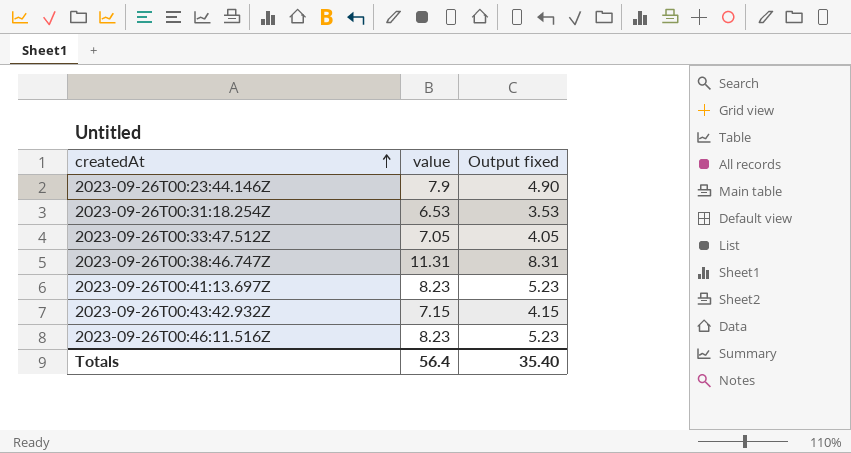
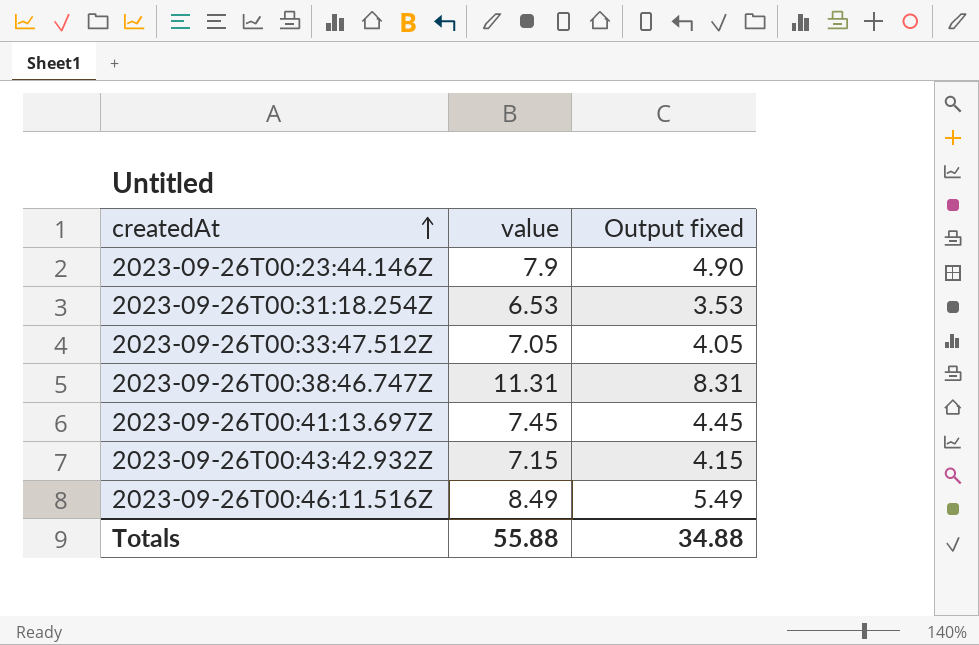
2023-09-26T00:41:13.697Z | value: 8.23 -> 7.45
2023-09-26T00:41:13.697Z | Output fixed: 5.23 -> 4.45
2023-09-26T00:46:11.516Z | value: 8.23 -> 8.49
2023-09-26T00:46:11.516Z | Output fixed: 5.23 -> 5.49
Totals | value: 56.4 -> 55.88
Totals | Output fixed: 35.40 -> 34.88

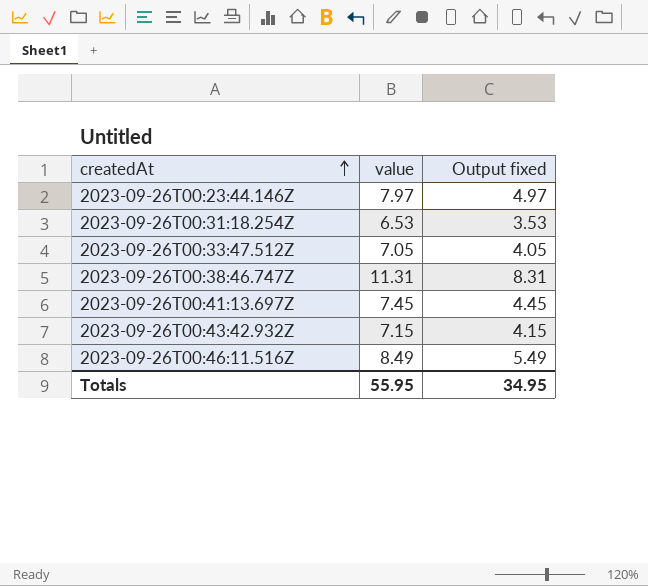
2023-09-26T00:23:44.146Z | value: 7.9 -> 7.97
2023-09-26T00:23:44.146Z | Output fixed: 4.90 -> 4.97
Totals | value: 55.88 -> 55.95
Totals | Output fixed: 34.88 -> 34.95

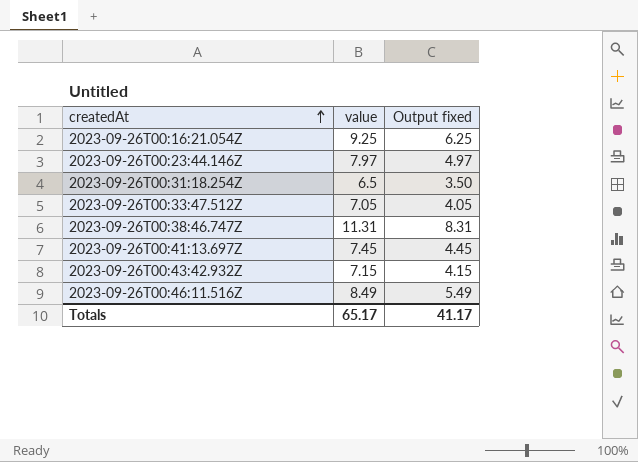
row 2023-09-26T00:16:21.054Z: none -> 9.25 | 6.25
2023-09-26T00:31:18.254Z | value: 6.53 -> 6.5
2023-09-26T00:31:18.254Z | Output fixed: 3.53 -> 3.50
Totals | value: 55.95 -> 65.17
Totals | Output fixed: 34.95 -> 41.17

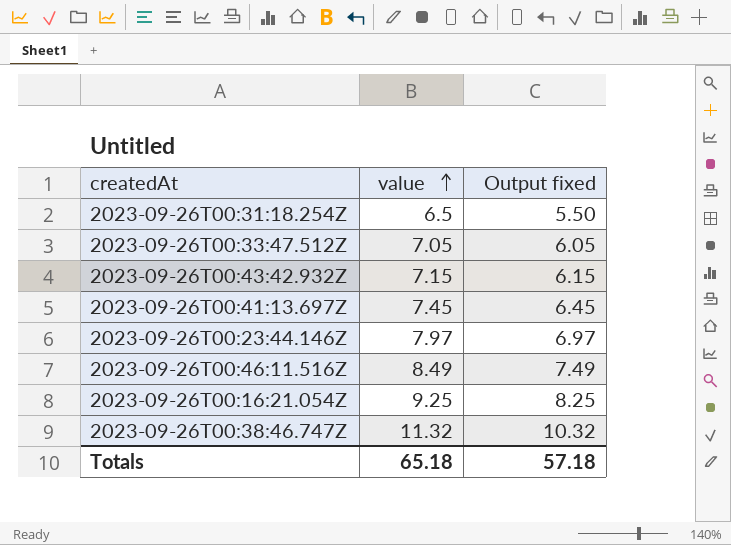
row order: createdAt ascending -> value ascending
column Output fixed | formula: [value] - 3 -> [value] - 1
2023-09-26T00:38:46.747Z | value: 11.31 -> 11.32
Totals | value: 65.17 -> 65.18
Totals | Output fixed: 41.17 -> 57.18

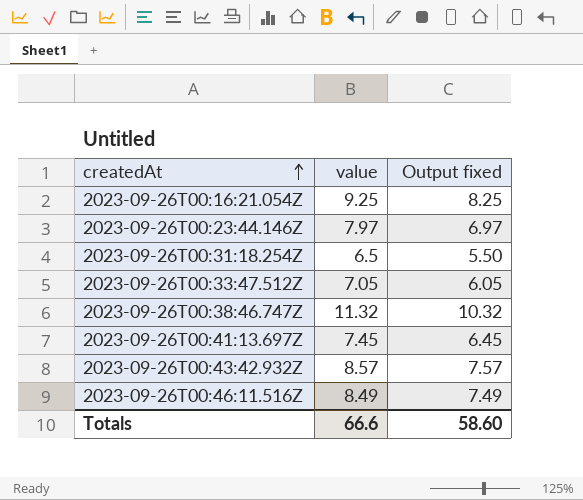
row order: value ascending -> createdAt ascending
2023-09-26T00:43:42.932Z | value: 7.15 -> 8.57
2023-09-26T00:43:42.932Z | Output fixed: 6.15 -> 7.57
Totals | value: 65.18 -> 66.6
Totals | Output fixed: 57.18 -> 58.60

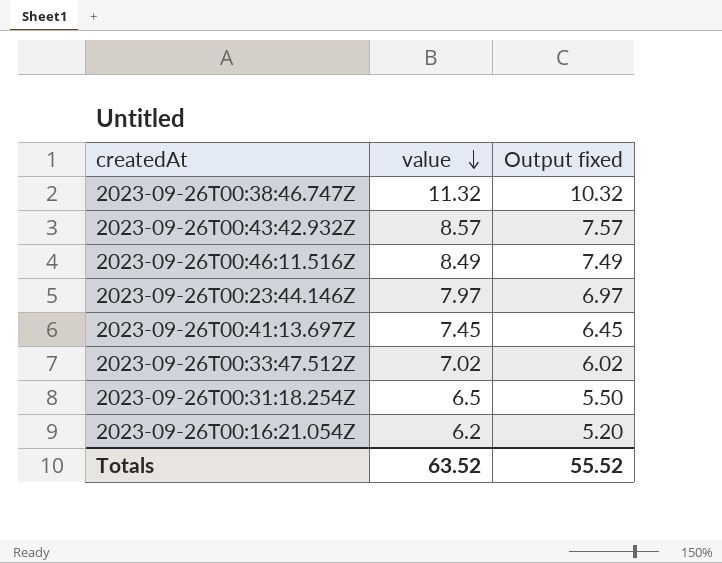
row order: createdAt ascending -> value descending
2023-09-26T00:33:47.512Z | value: 7.05 -> 7.02
2023-09-26T00:33:47.512Z | Output fixed: 6.05 -> 6.02
2023-09-26T00:16:21.054Z | value: 9.25 -> 6.2
2023-09-26T00:16:21.054Z | Output fixed: 8.25 -> 5.20
Totals | value: 66.6 -> 63.52
Totals | Output fixed: 58.60 -> 55.52

